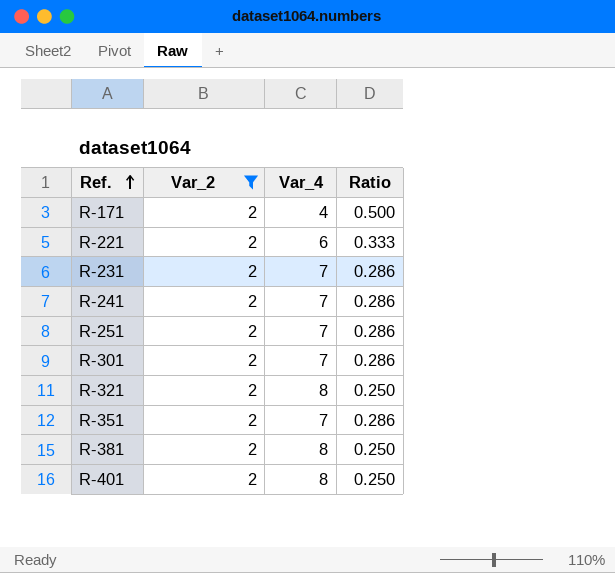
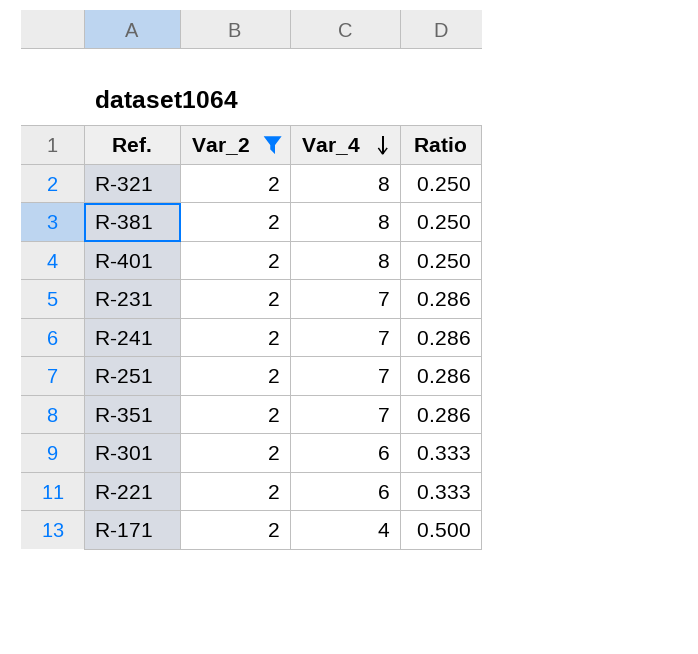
row order: Ref. ascending -> Var_4 descending
R-301 | Var_4: 7 -> 6
R-301 | Ratio: 0.286 -> 0.333

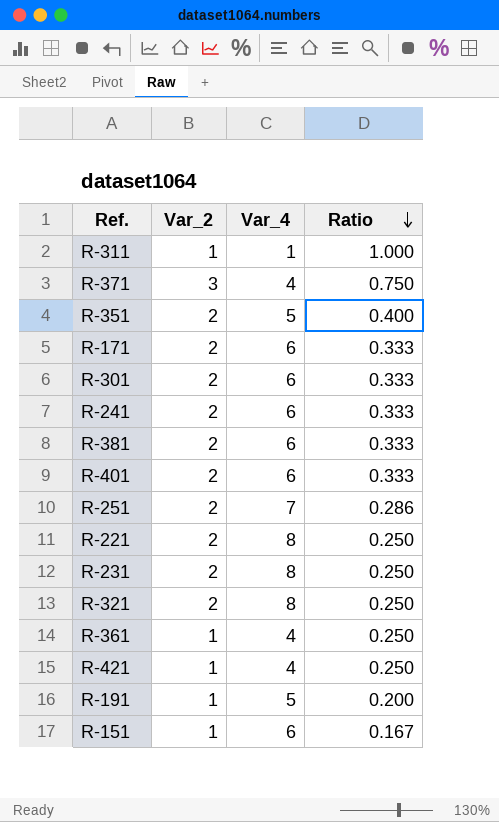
filter: Var_2 = 2 -> none
row order: Var_4 descending -> Ratio descending
R-351 | Var_4: 7 -> 5
R-351 | Ratio: 0.286 -> 0.400
R-171 | Var_4: 4 -> 6
R-171 | Ratio: 0.500 -> 0.333
R-241 | Var_4: 7 -> 6
R-241 | Ratio: 0.286 -> 0.333
R-381 | Var_4: 8 -> 6
R-381 | Ratio: 0.250 -> 0.333
R-401 | Var_4: 8 -> 6
R-401 | Ratio: 0.250 -> 0.333
R-221 | Var_4: 6 -> 8
R-221 | Ratio: 0.333 -> 0.250
R-231 | Var_4: 7 -> 8
R-231 | Ratio: 0.286 -> 0.250

